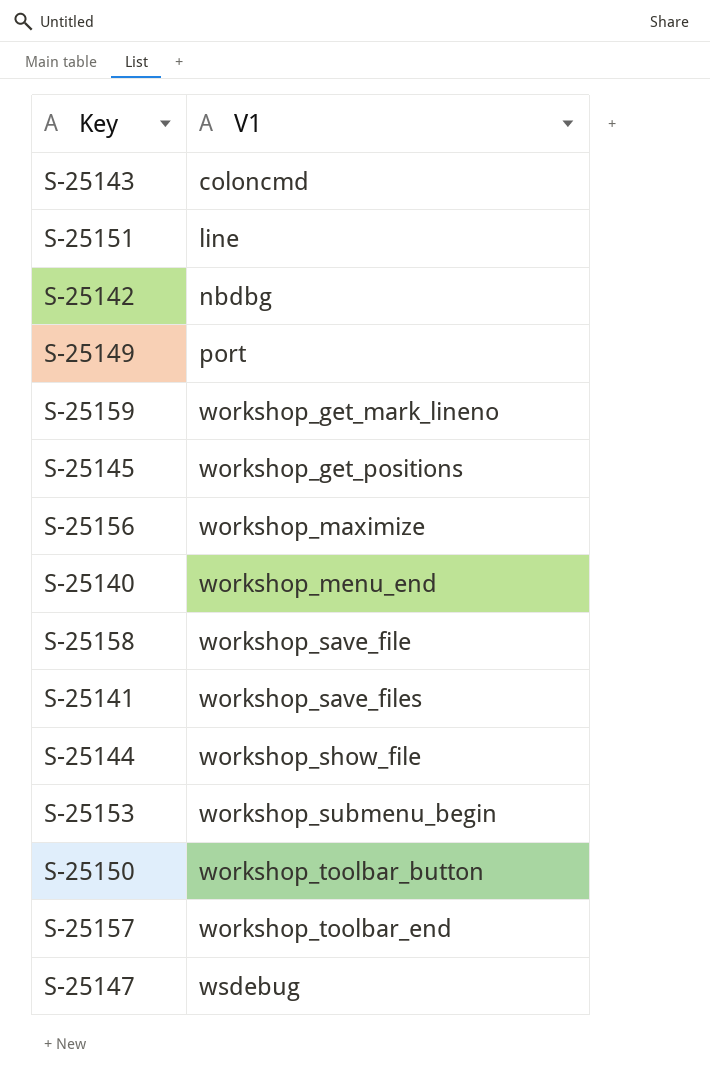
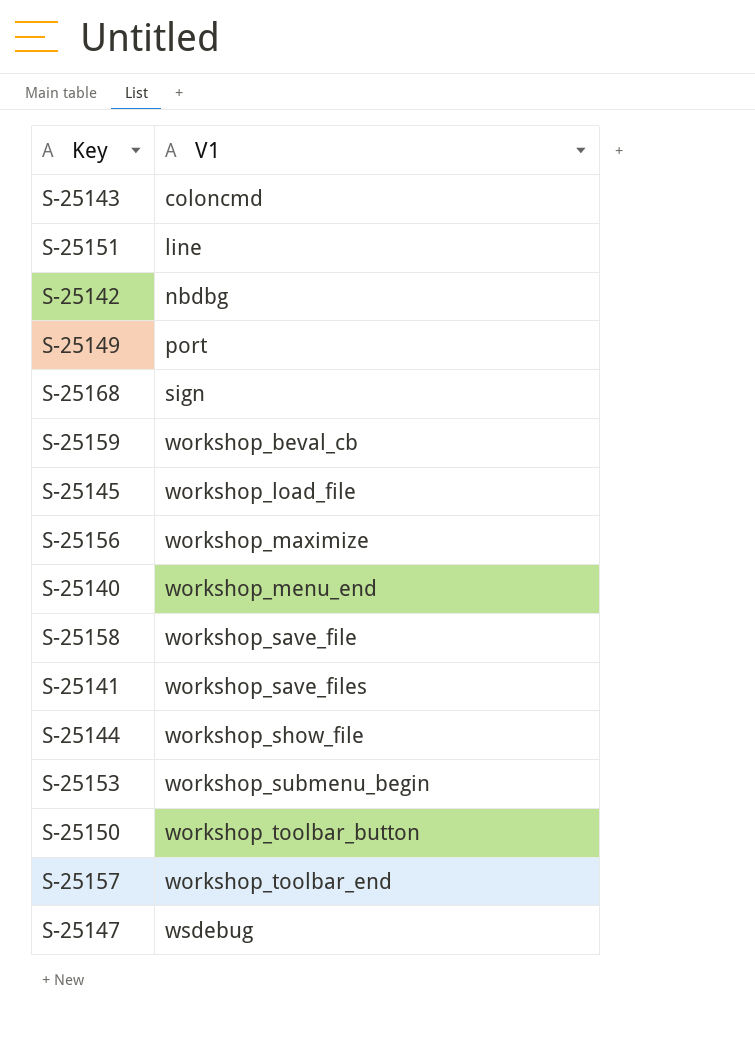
row S-25168: none -> sign
S-25159 | V1: workshop_get_mark_lineno -> workshop_beval_cb
S-25145 | V1: workshop_get_positions -> workshop_load_file

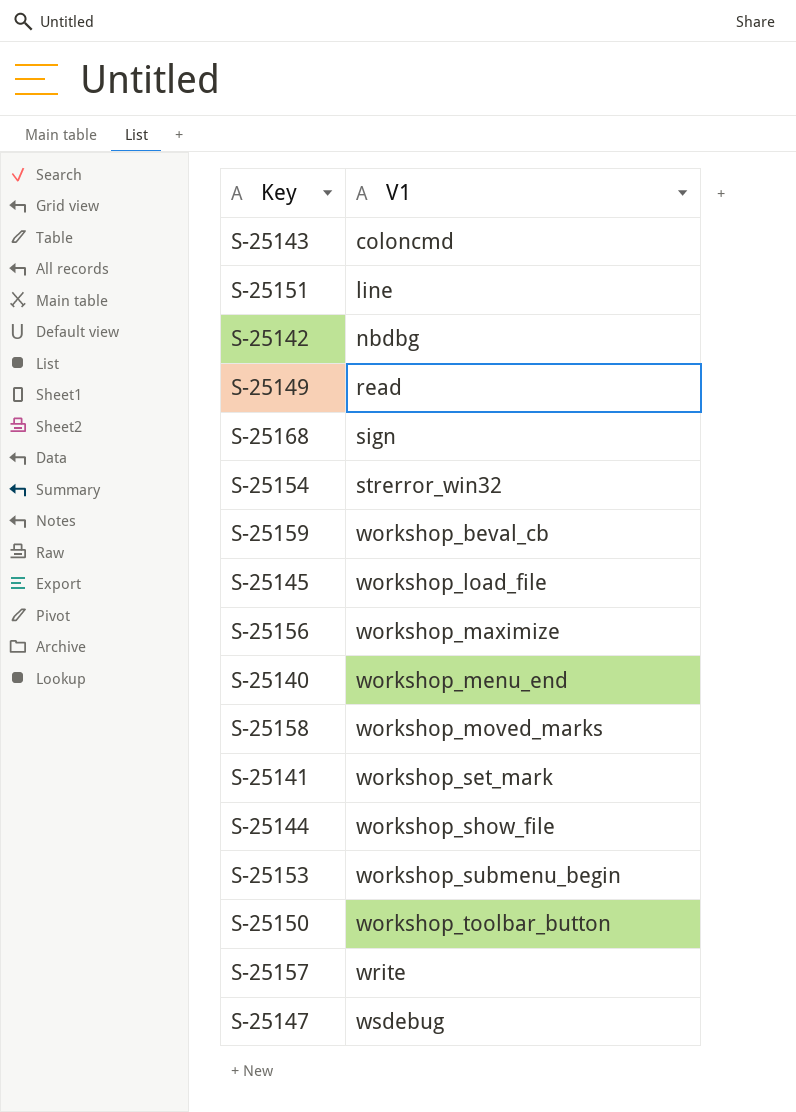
S-25149 | V1: port -> read
row S-25154: none -> strerror_win32
S-25158 | V1: workshop_save_file -> workshop_moved_marks
S-25141 | V1: workshop_save_files -> workshop_set_mark
S-25157 | V1: workshop_toolbar_end -> write

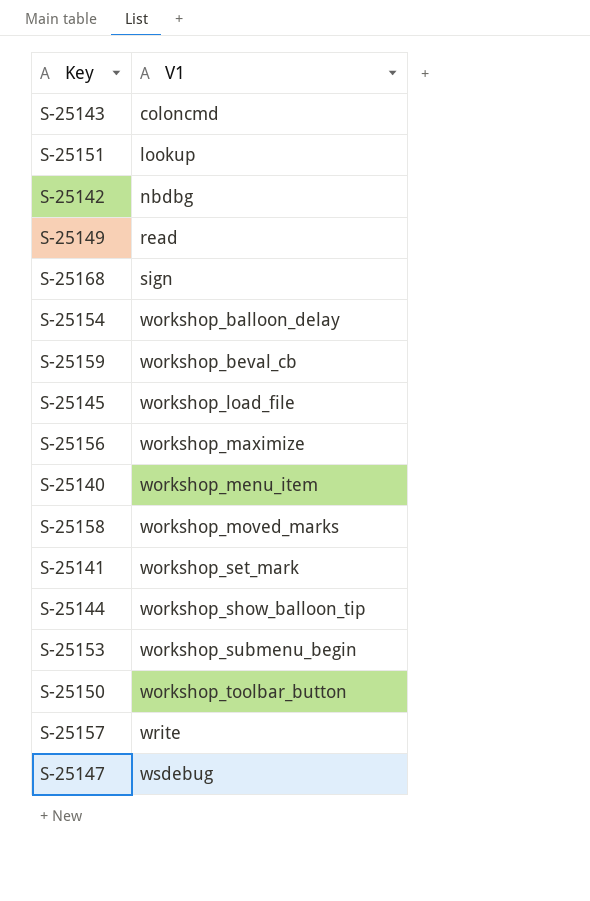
S-25151 | V1: line -> lookup
S-25154 | V1: strerror_win32 -> workshop_balloon_delay
S-25140 | V1: workshop_menu_end -> workshop_menu_item
S-25144 | V1: workshop_show_file -> workshop_show_balloon_tip

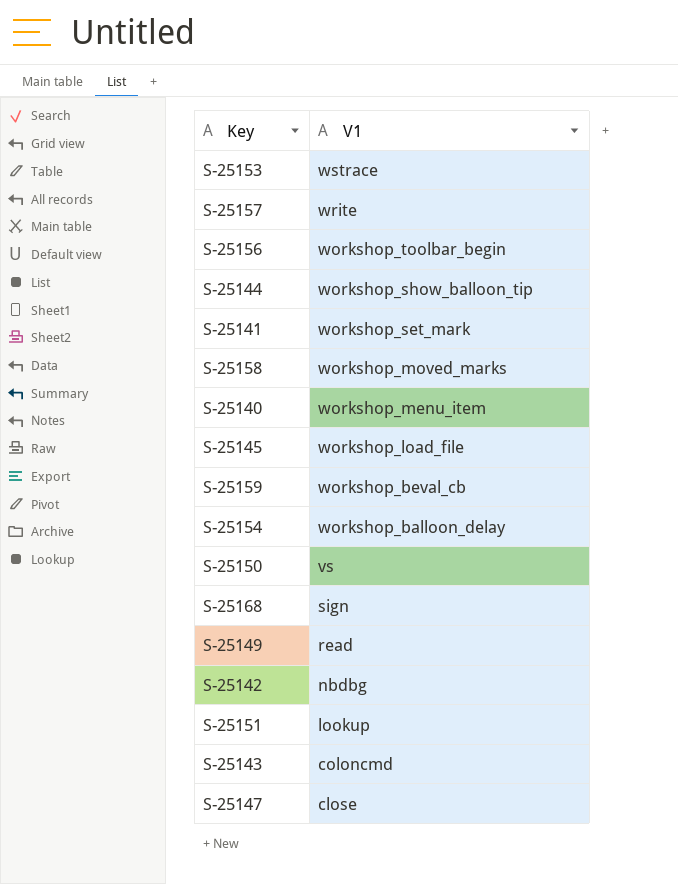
row order: V1 ascending -> V1 descending
S-25153 | V1: workshop_submenu_begin -> wstrace
S-25156 | V1: workshop_maximize -> workshop_toolbar_begin
S-25150 | V1: workshop_toolbar_button -> vs
S-25147 | V1: wsdebug -> close

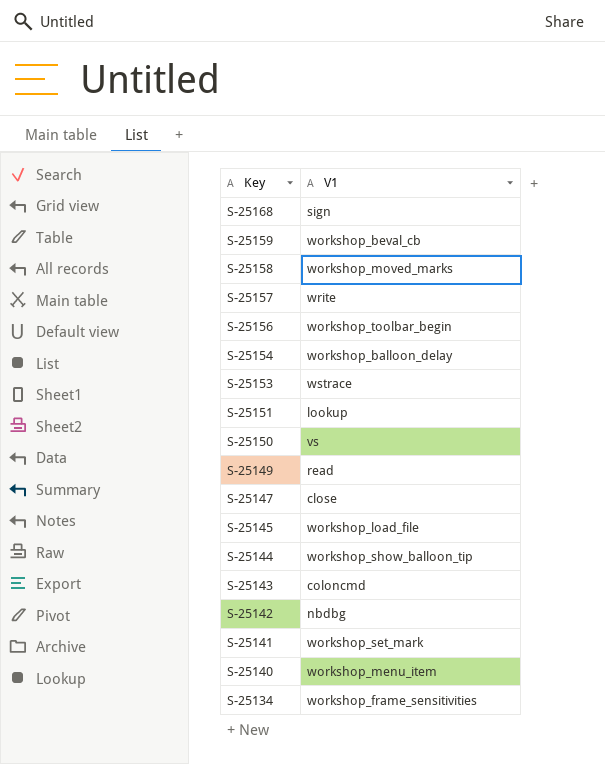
row order: V1 descending -> Key descending
row S-25134: none -> workshop_frame_sensitivities

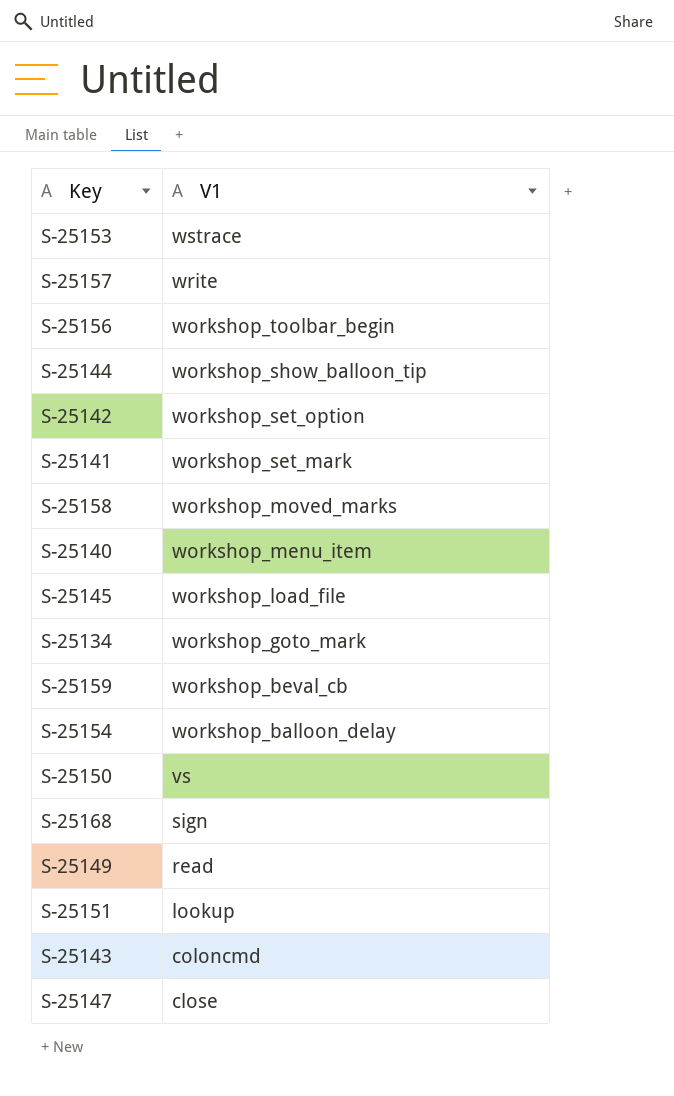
row order: Key descending -> V1 descending
S-25142 | V1: nbdbg -> workshop_set_option
S-25134 | V1: workshop_frame_sensitivities -> workshop_goto_mark

